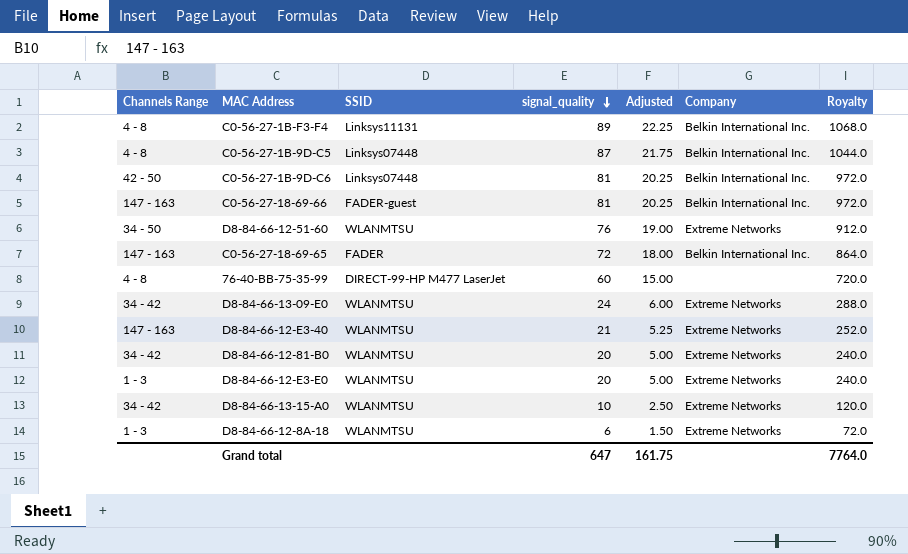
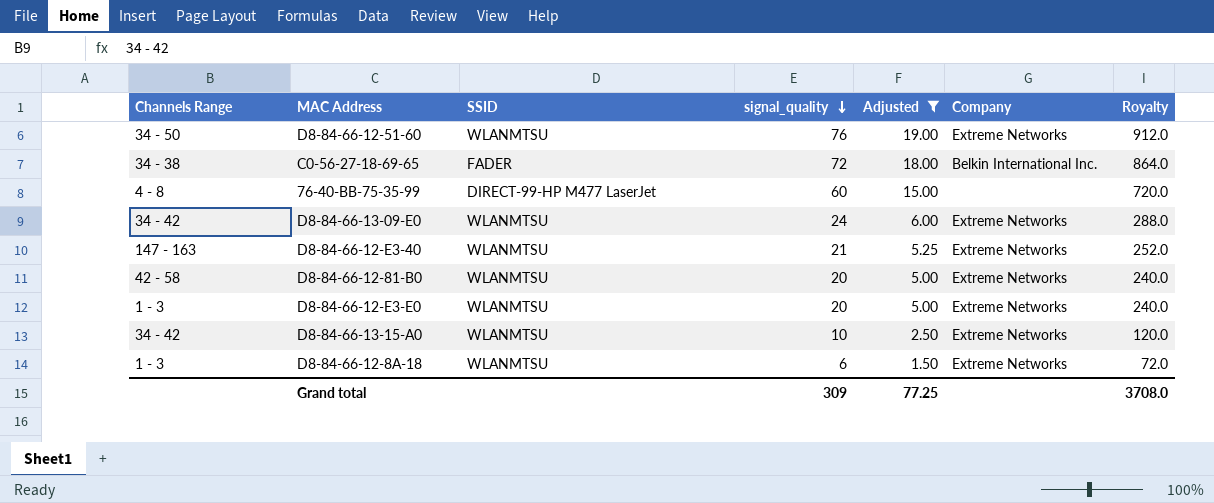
filter: none -> Adjusted <= 19.00
C0-56-27-18-69-65 | Channels Range: 147 - 163 -> 34 - 38
D8-84-66-12-81-B0 | Channels Range: 34 - 42 -> 42 - 58
Grand total | signal_quality: 647 -> 309
Grand total | Adjusted: 161.75 -> 77.25
Grand total | Royalty: 7764.0 -> 3708.0

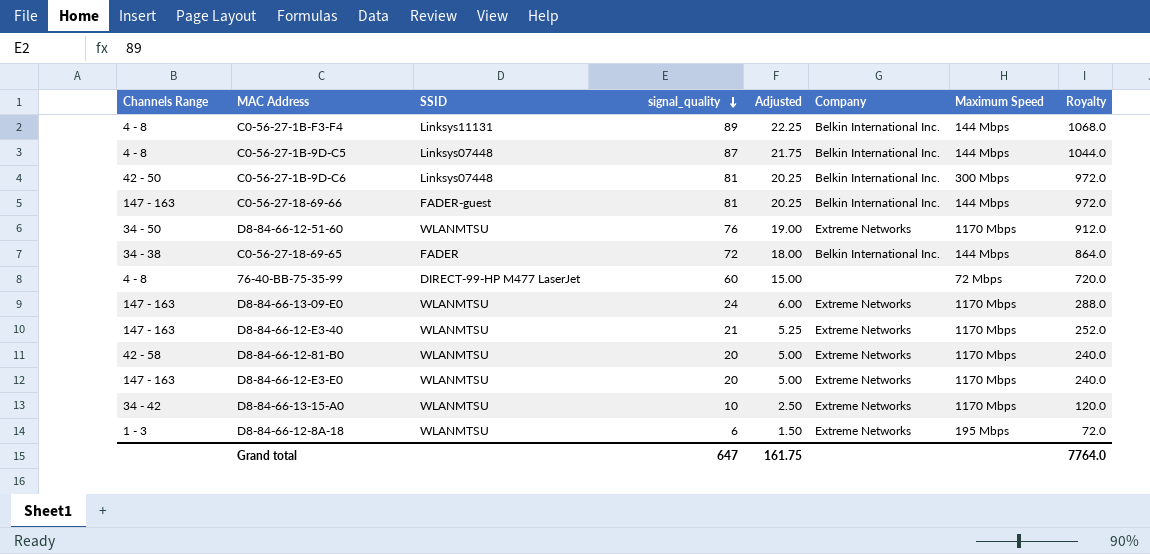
filter: Adjusted <= 19.00 -> none
column Maximum Speed | position: none -> 7
D8-84-66-13-09-E0 | Channels Range: 34 - 42 -> 147 - 163
D8-84-66-12-E3-E0 | Channels Range: 1 - 3 -> 147 - 163
Grand total | signal_quality: 309 -> 647
Grand total | Adjusted: 77.25 -> 161.75
Grand total | Royalty: 3708.0 -> 7764.0

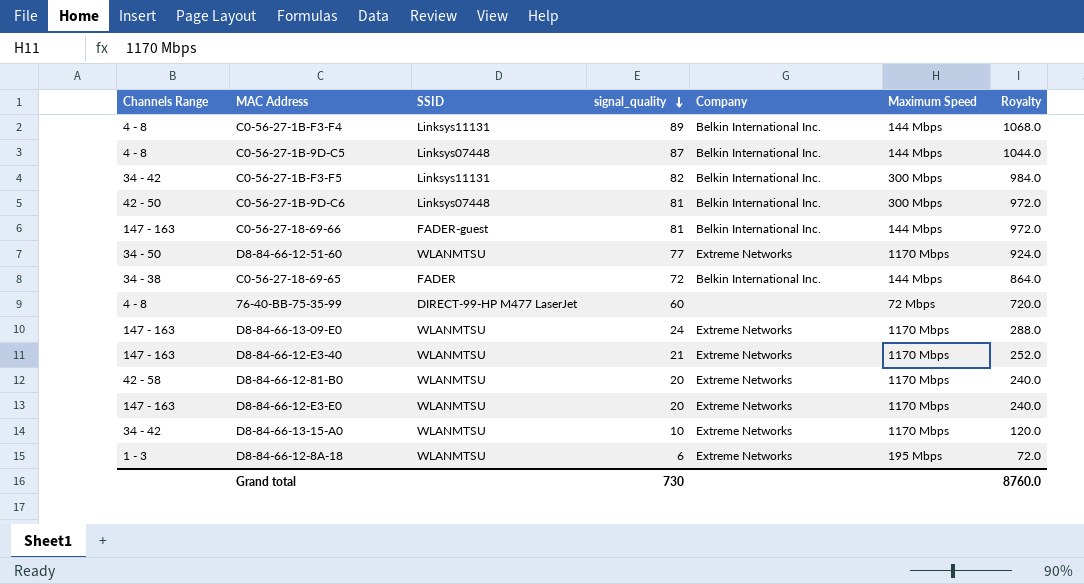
column Adjusted | formula: [signal_quality] * 0.25 -> none
row C0-56-27-1B-F3-F5: none -> 34 - 42 | Linksys11131 | 82 | Belkin International Inc. | 300 Mbps | 984.0
D8-84-66-12-51-60 | signal_quality: 76 -> 77
D8-84-66-12-51-60 | Royalty: 912.0 -> 924.0
Grand total | signal_quality: 647 -> 730
Grand total | Royalty: 7764.0 -> 8760.0

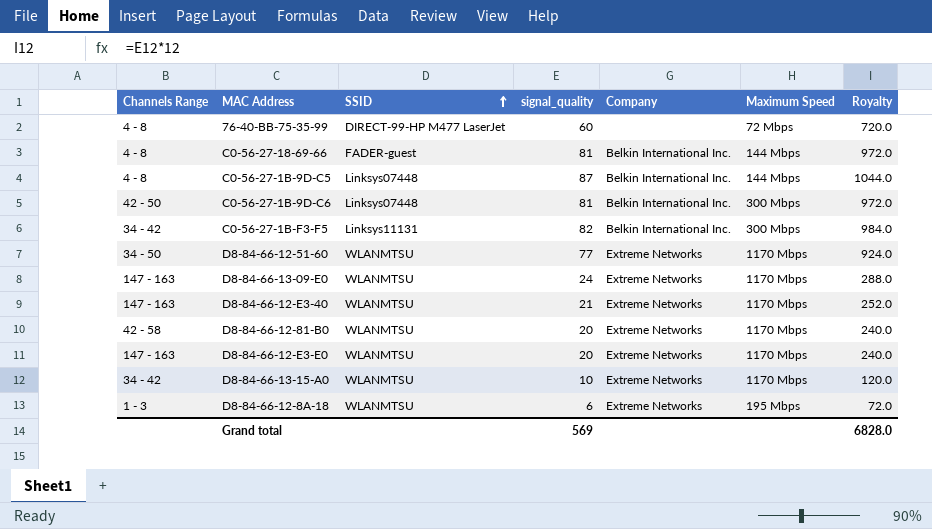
row order: signal_quality descending -> SSID ascending
row C0-56-27-1B-F3-F4: 4 - 8 | Linksys11131 | 89 | Belkin International Inc. | 144 Mbps | 1068.0 -> none
row C0-56-27-18-69-65: 34 - 38 | FADER | 72 | Belkin International Inc. | 144 Mbps | 864.0 -> none
C0-56-27-18-69-66 | Channels Range: 147 - 163 -> 4 - 8
Grand total | signal_quality: 730 -> 569
Grand total | Royalty: 8760.0 -> 6828.0

